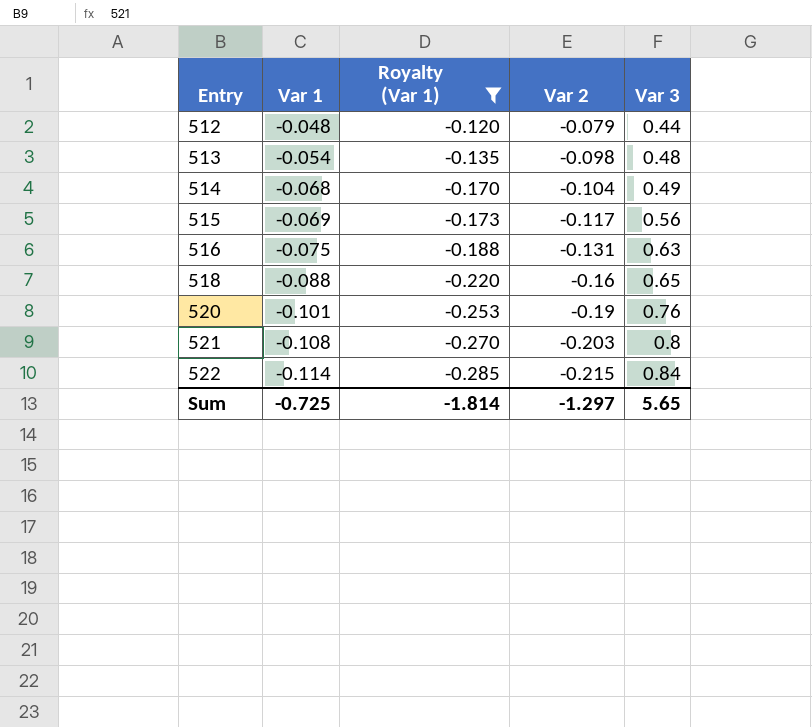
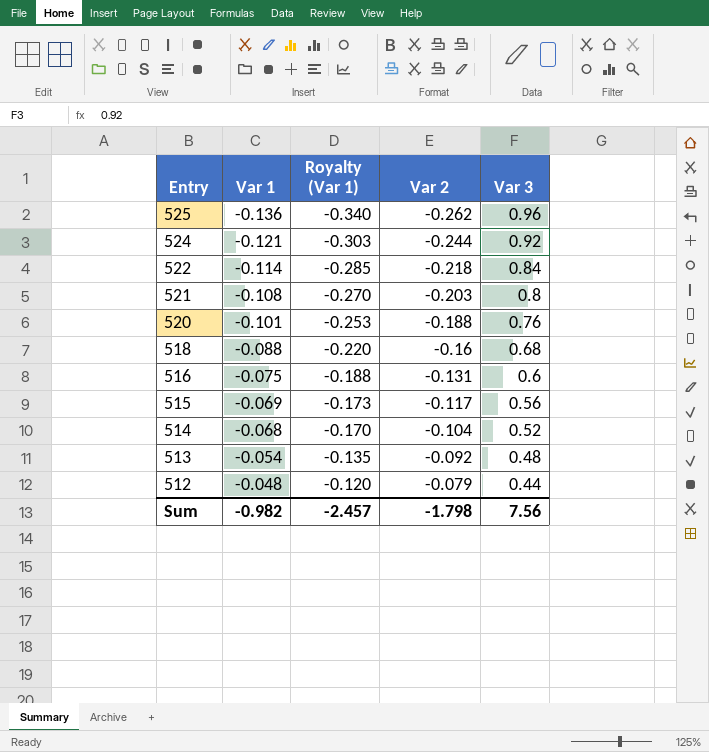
filter: Royalty (Var 1) >= -0.285 -> none
row order: Entry ascending -> Entry descending
522 | Var 2: -0.215 -> -0.218
520 | Var 2: -0.19 -> -0.188
518 | Var 3: 0.65 -> 0.68
516 | Var 3: 0.63 -> 0.6
514 | Var 3: 0.49 -> 0.52
513 | Var 2: -0.098 -> -0.092
Sum | Var 1: -0.725 -> -0.982
Sum | Royalty (Var 1): -1.814 -> -2.457
Sum | Var 2: -1.297 -> -1.798
Sum | Var 3: 5.65 -> 7.56

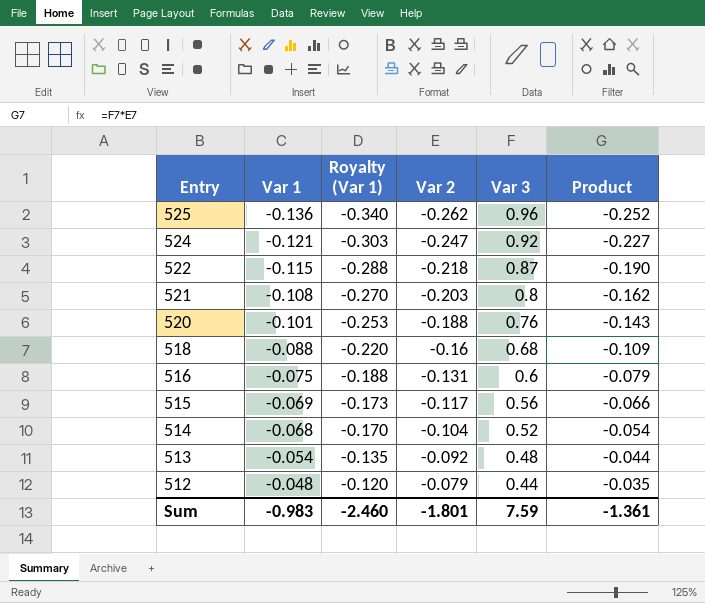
column Product | formula: none -> [Var 2] * [Var 3]
524 | Var 2: -0.244 -> -0.247
522 | Var 1: -0.114 -> -0.115
522 | Royalty (Var 1): -0.285 -> -0.288
522 | Var 3: 0.84 -> 0.87
Sum | Var 1: -0.982 -> -0.983
Sum | Royalty (Var 1): -2.457 -> -2.460
Sum | Var 2: -1.798 -> -1.801
Sum | Var 3: 7.56 -> 7.59

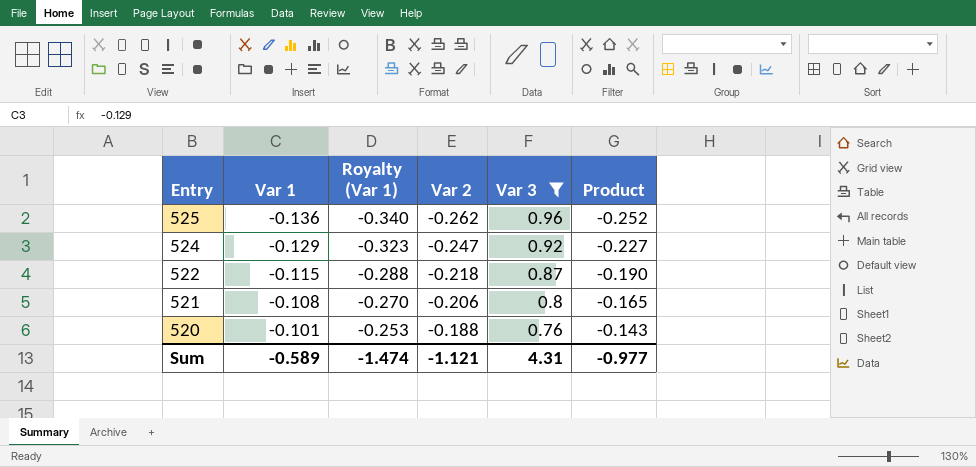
filter: none -> Var 3 >= 0.76
524 | Var 1: -0.121 -> -0.129
524 | Royalty (Var 1): -0.303 -> -0.323
521 | Var 2: -0.203 -> -0.206
521 | Product: -0.162 -> -0.165
Sum | Var 1: -0.983 -> -0.589
Sum | Royalty (Var 1): -2.460 -> -1.474
Sum | Var 2: -1.801 -> -1.121
Sum | Var 3: 7.59 -> 4.31
Sum | Product: -1.361 -> -0.977

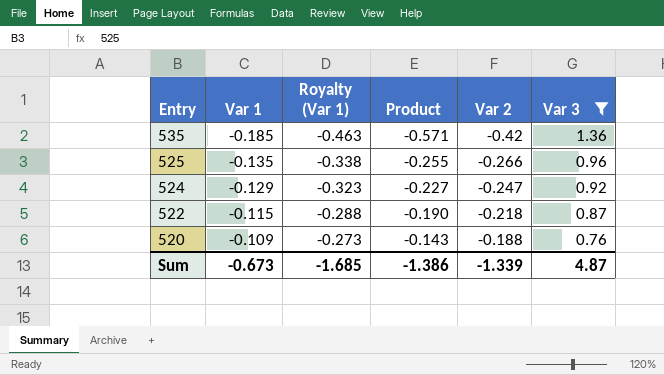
column Product | position: 6 -> 4
row 521: -0.108 | -0.270 | -0.206 | 0.8 | -0.165 -> none
row 535: none -> -0.185 | -0.463 | -0.571 | -0.42 | 1.36
525 | Var 1: -0.136 -> -0.135
525 | Royalty (Var 1): -0.340 -> -0.338
525 | Product: -0.252 -> -0.255
525 | Var 2: -0.262 -> -0.266
520 | Var 1: -0.101 -> -0.109
520 | Royalty (Var 1): -0.253 -> -0.273
Sum | Var 1: -0.589 -> -0.673
Sum | Royalty (Var 1): -1.474 -> -1.685
Sum | Product: -0.977 -> -1.386
Sum | Var 2: -1.121 -> -1.339
Sum | Var 3: 4.31 -> 4.87

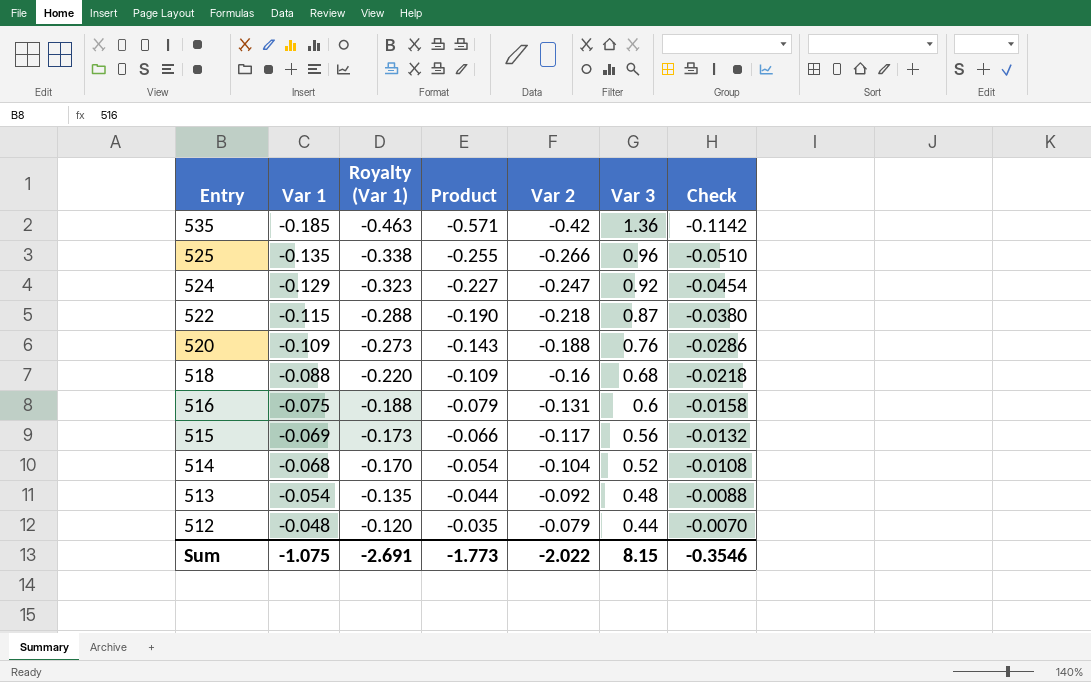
filter: Var 3 >= 0.76 -> none
column Check | formula: none -> [Product] * 0.2
Sum | Var 1: -0.673 -> -1.075
Sum | Royalty (Var 1): -1.685 -> -2.691
Sum | Product: -1.386 -> -1.773
Sum | Var 2: -1.339 -> -2.022
Sum | Var 3: 4.87 -> 8.15

